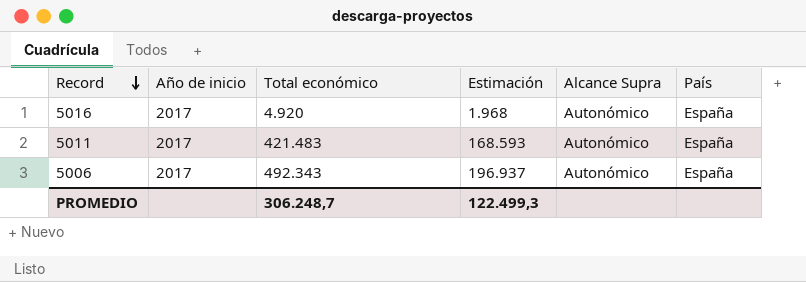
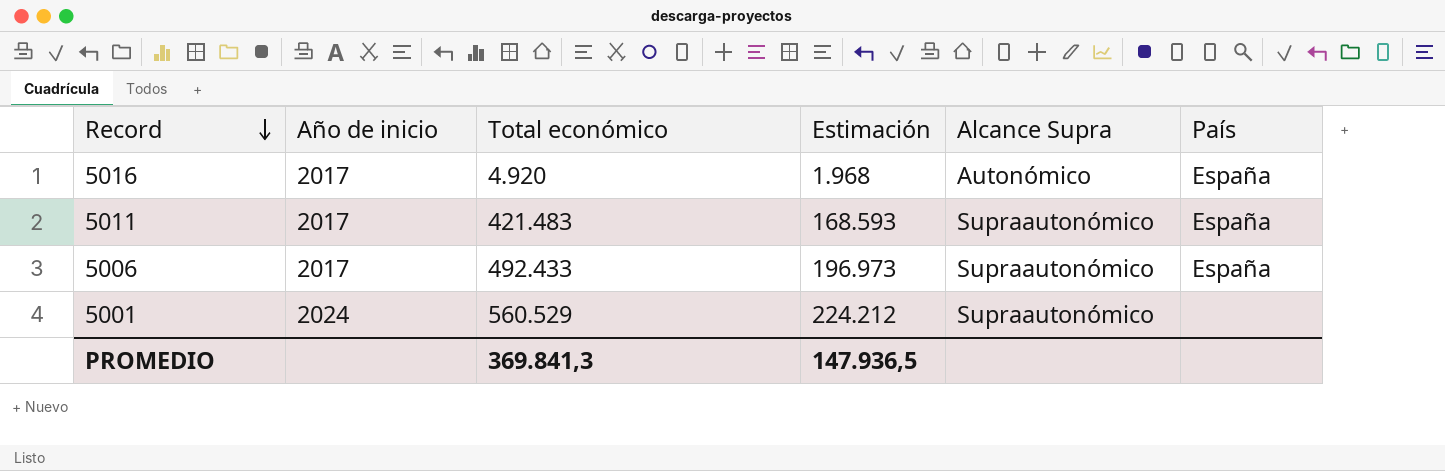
5011 | Alcance Supra: Autonómico -> Supraautonómico
5006 | Total económico: 492.343 -> 492.433
5006 | Estimación: 196.937 -> 196.973
5006 | Alcance Supra: Autonómico -> Supraautonómico
row 5001: none -> 2024 | 560.529 | 224.212 | Supraautonómico | none
PROMEDIO | Total económico: 306.248,7 -> 369.841,3
PROMEDIO | Estimación: 122.499,3 -> 147.936,5

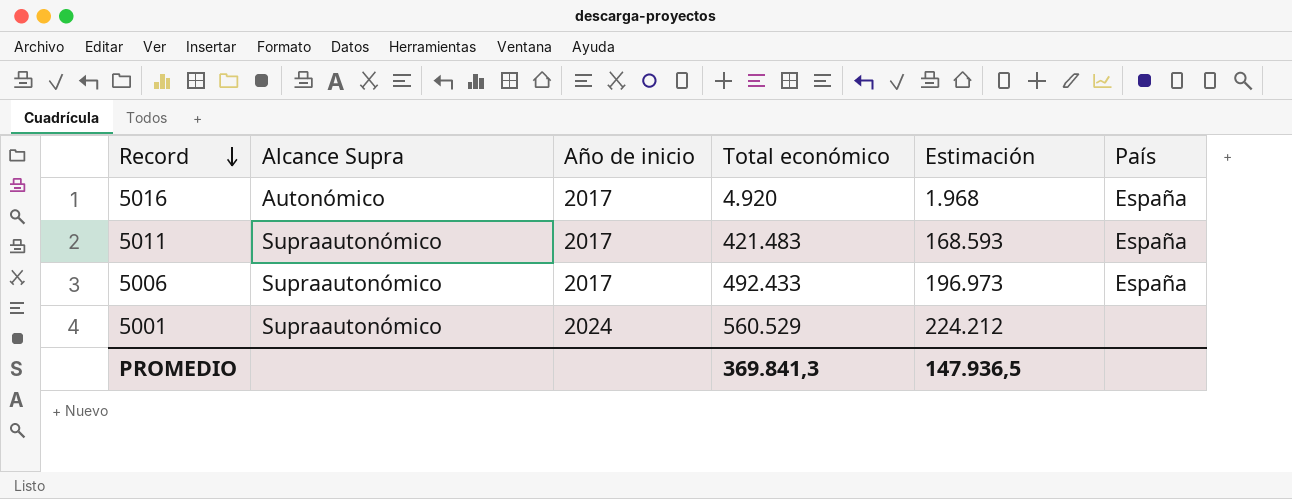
column Alcance Supra | position: 5 -> 2

